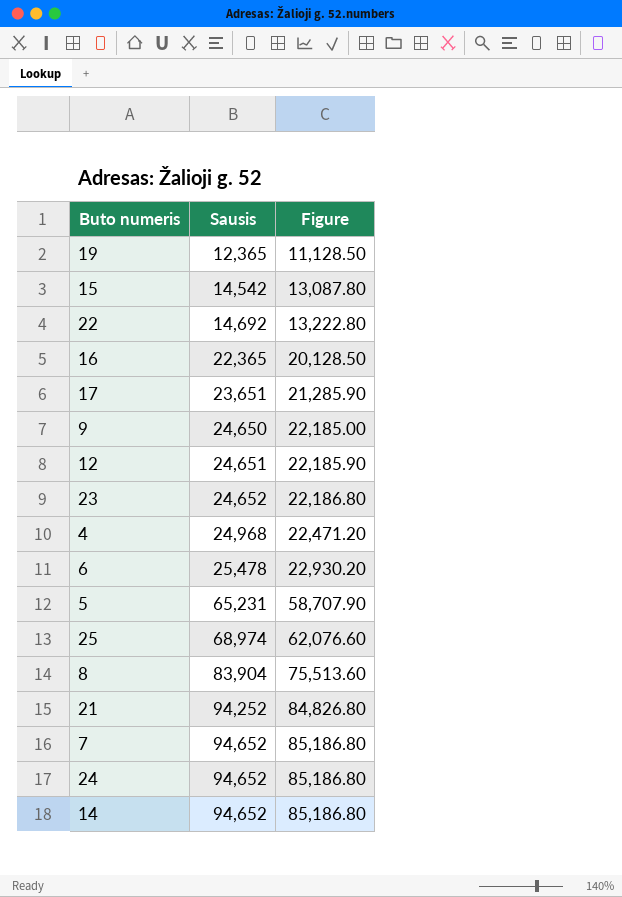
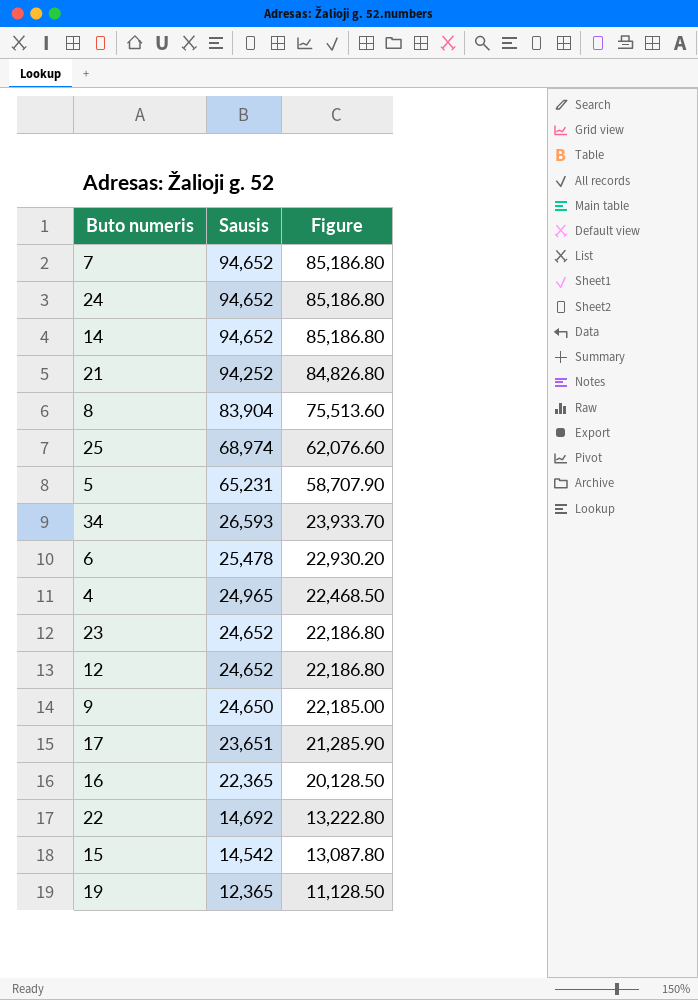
row order: Sausis ascending -> Sausis descending
row 34: none -> 26,593 | 23,933.70
4 | Sausis: 24,968 -> 24,965
4 | Figure: 22,471.20 -> 22,468.50
12 | Sausis: 24,651 -> 24,652
12 | Figure: 22,185.90 -> 22,186.80

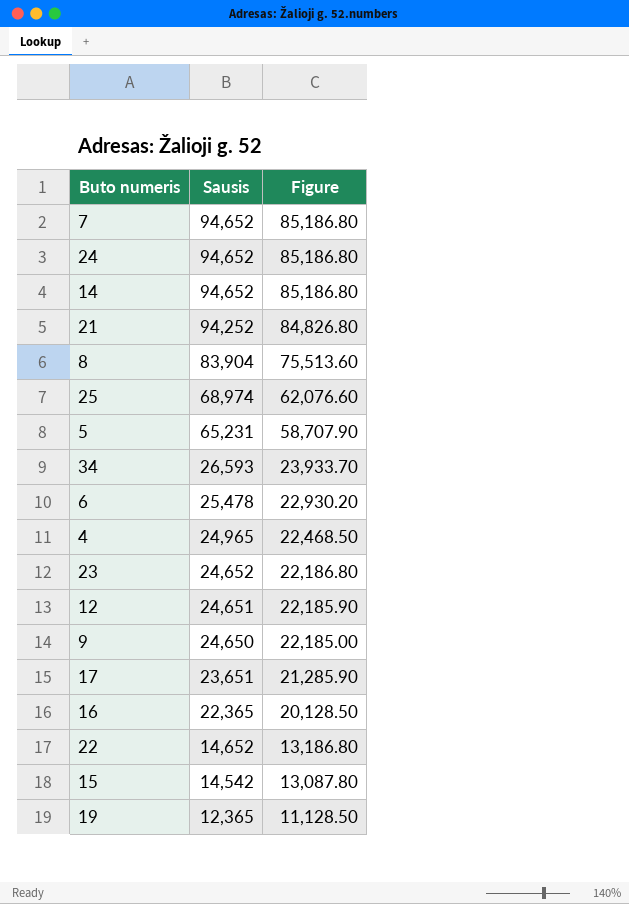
12 | Sausis: 24,652 -> 24,651
12 | Figure: 22,186.80 -> 22,185.90
22 | Sausis: 14,692 -> 14,652
22 | Figure: 13,222.80 -> 13,186.80

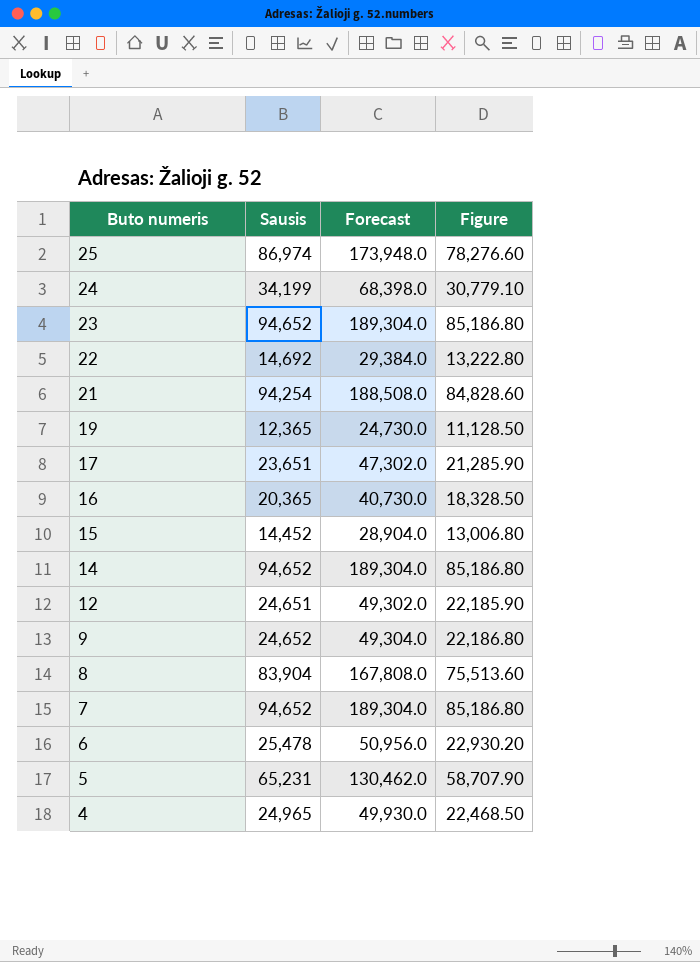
row order: Sausis descending -> Buto numeris descending
column Forecast | formula: none -> [Sausis] * 2
row 34: 26,593 | 23,933.70 -> none
25 | Sausis: 68,974 -> 86,974
25 | Figure: 62,076.60 -> 78,276.60
24 | Sausis: 94,652 -> 34,199
24 | Figure: 85,186.80 -> 30,779.10
23 | Sausis: 24,652 -> 94,652
23 | Figure: 22,186.80 -> 85,186.80
22 | Sausis: 14,652 -> 14,692
22 | Figure: 13,186.80 -> 13,222.80
21 | Sausis: 94,252 -> 94,254
21 | Figure: 84,826.80 -> 84,828.60
16 | Sausis: 22,365 -> 20,365
16 | Figure: 20,128.50 -> 18,328.50
15 | Sausis: 14,542 -> 14,452
15 | Figure: 13,087.80 -> 13,006.80
9 | Sausis: 24,650 -> 24,652
9 | Figure: 22,185.00 -> 22,186.80

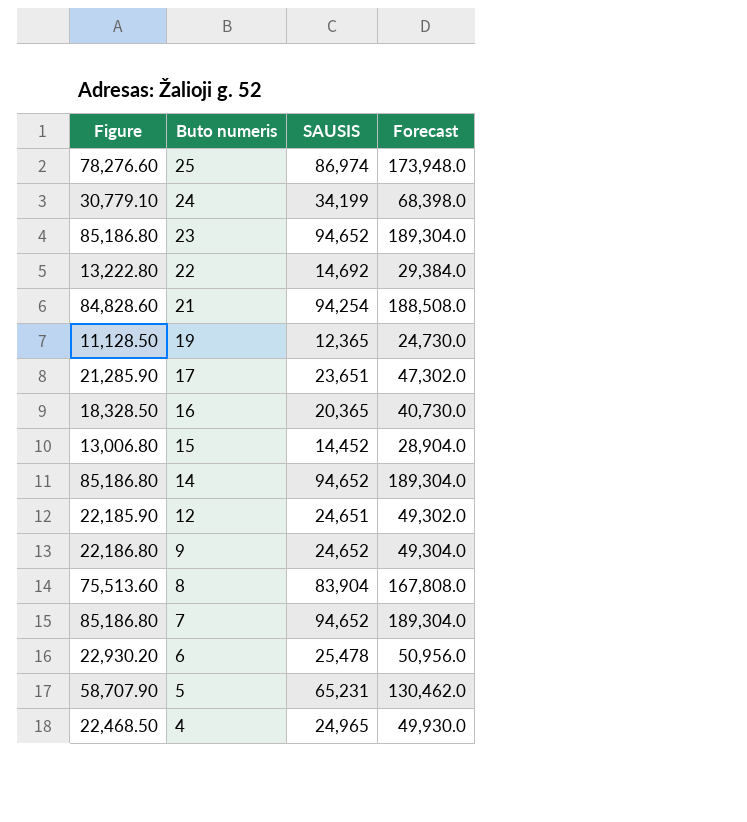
column Figure | position: 4 -> 1
column name: Sausis -> SAUSIS

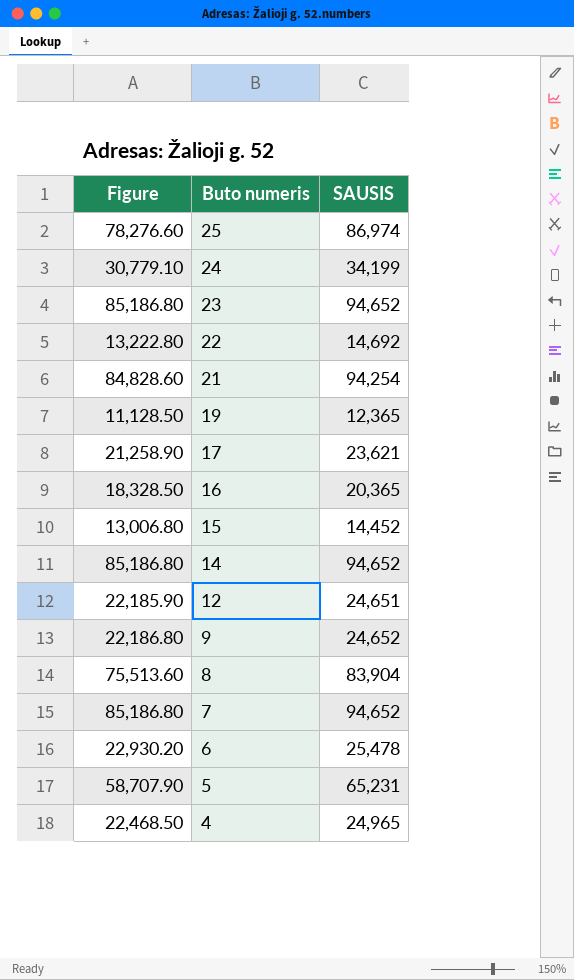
column Forecast | formula: [SAUSIS] * 2 -> none
17 | Figure: 21,285.90 -> 21,258.90
17 | SAUSIS: 23,651 -> 23,621

